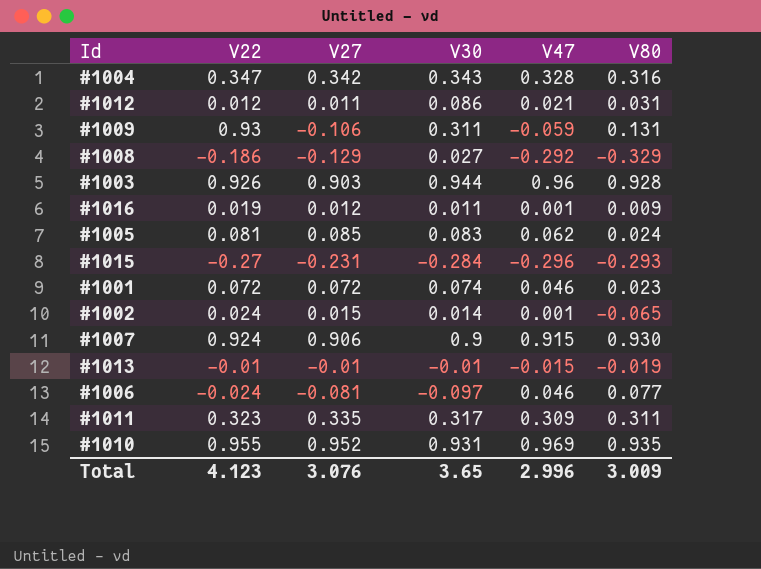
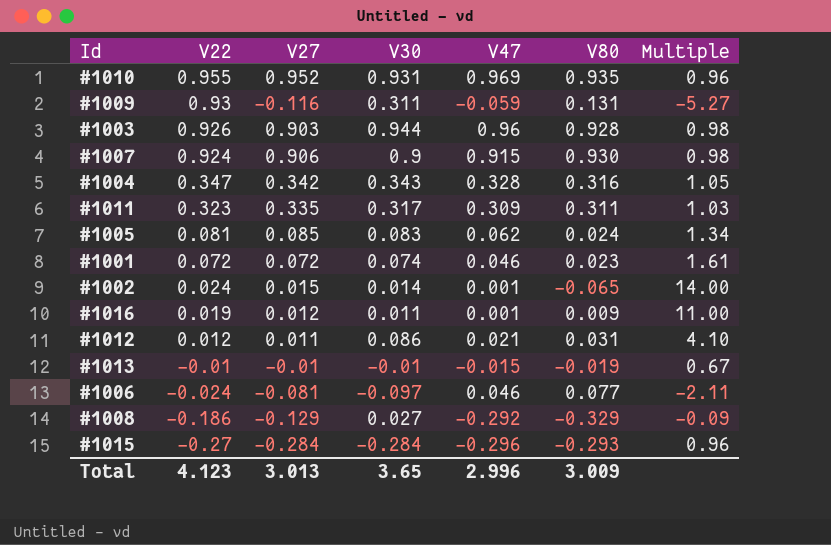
row order: none -> V22 descending
column Multiple | formula: none -> [V30] / [V47]
#1009 | V27: -0.106 -> -0.116
#1015 | V27: -0.231 -> -0.284
Total | V27: 3.076 -> 3.013

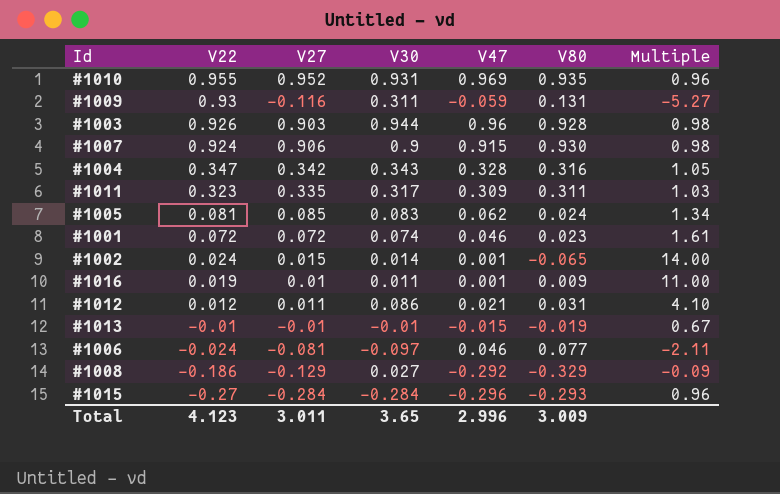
#1016 | V27: 0.012 -> 0.01
Total | V27: 3.013 -> 3.011

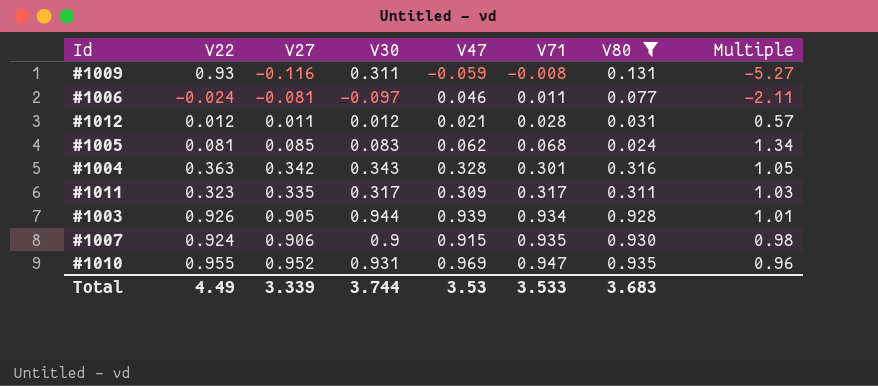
filter: none -> V80 >= 0.024
row order: V22 descending -> V71 ascending
column V71 | position: none -> 6
#1012 | V30: 0.086 -> 0.012
#1012 | Multiple: 4.10 -> 0.57
#1004 | V22: 0.347 -> 0.363
#1003 | V27: 0.903 -> 0.905
#1003 | V47: 0.96 -> 0.939
#1003 | Multiple: 0.98 -> 1.01
Total | V22: 4.123 -> 4.49
Total | V27: 3.011 -> 3.339
Total | V30: 3.65 -> 3.744
Total | V47: 2.996 -> 3.53
Total | V80: 3.009 -> 3.683

